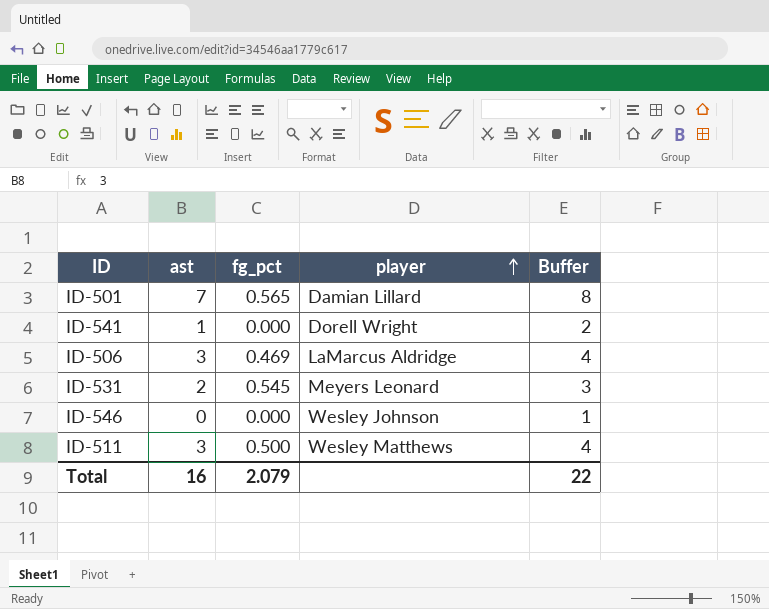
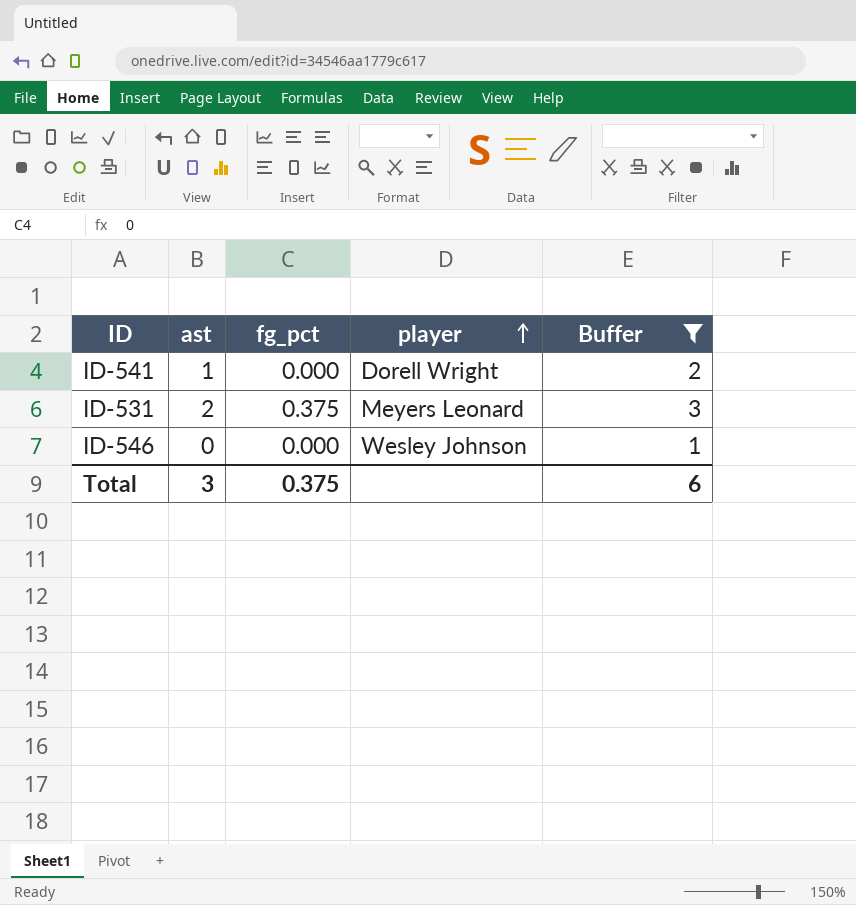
filter: none -> Buffer <= 3
ID-531 | fg_pct: 0.545 -> 0.375
Total | ast: 16 -> 3
Total | fg_pct: 2.079 -> 0.375
Total | Buffer: 22 -> 6

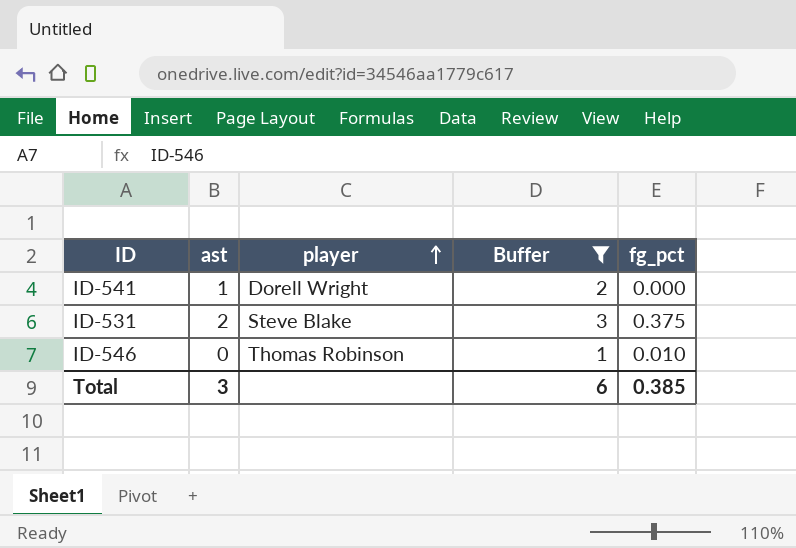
column fg_pct | position: 3 -> 5
ID-531 | player: Meyers Leonard -> Steve Blake
ID-546 | player: Wesley Johnson -> Thomas Robinson
ID-546 | fg_pct: 0.000 -> 0.010
Total | fg_pct: 0.375 -> 0.385

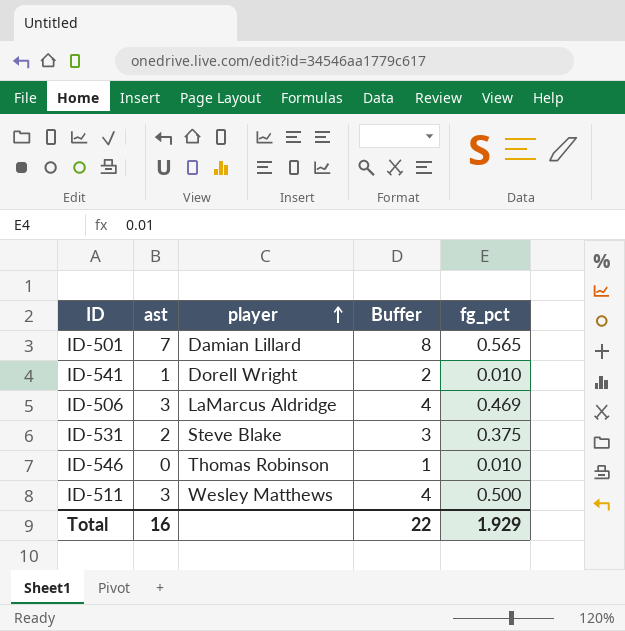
filter: Buffer <= 3 -> none
ID-541 | fg_pct: 0.000 -> 0.010
Total | ast: 3 -> 16
Total | Buffer: 6 -> 22
Total | fg_pct: 0.385 -> 1.929

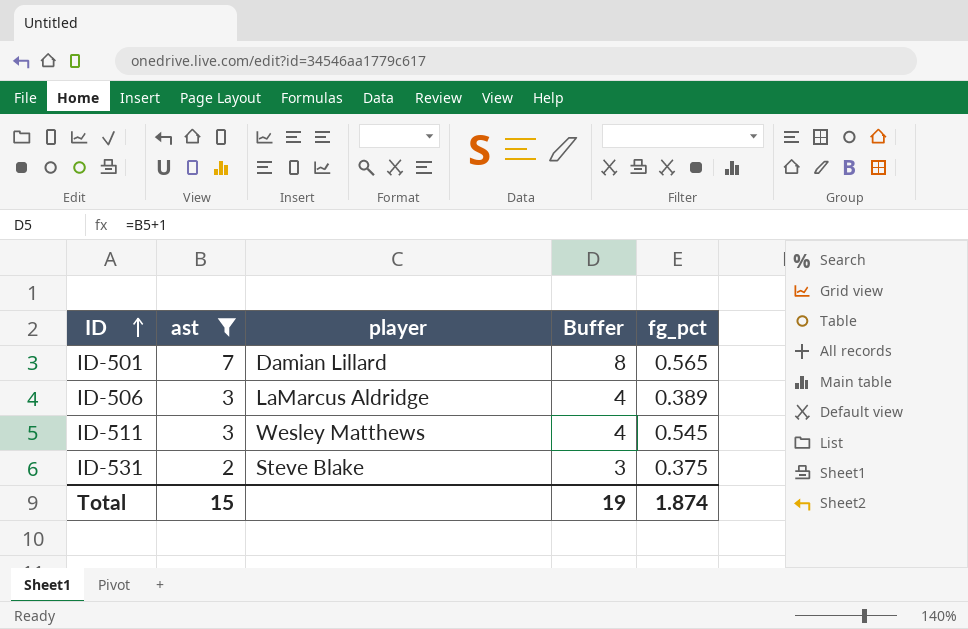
filter: none -> ast >= 2
row order: player ascending -> ID ascending
ID-506 | fg_pct: 0.469 -> 0.389
ID-511 | fg_pct: 0.500 -> 0.545
Total | ast: 16 -> 15
Total | Buffer: 22 -> 19
Total | fg_pct: 1.929 -> 1.874

